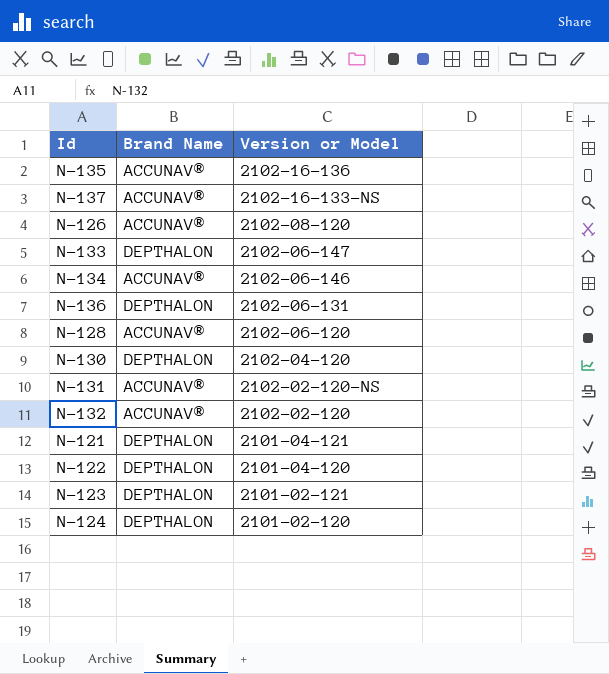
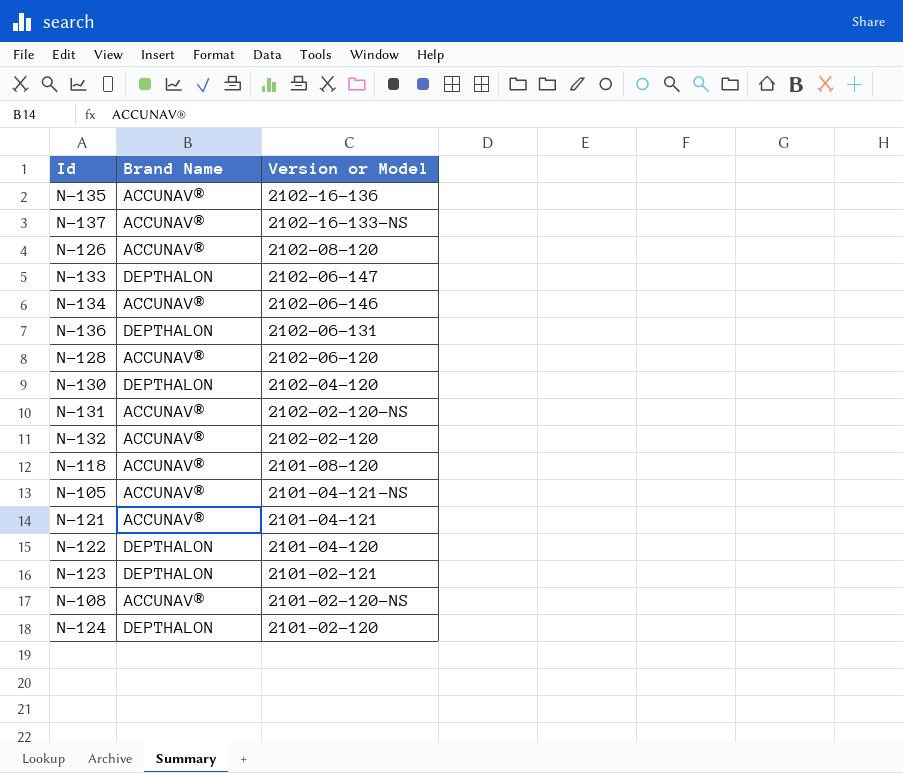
row N-118: none -> ACCUNAV® | 2101-08-120
row N-105: none -> ACCUNAV® | 2101-04-121-NS
N-121 | Brand Name: DEPTHALON -> ACCUNAV®
row N-108: none -> ACCUNAV® | 2101-02-120-NS

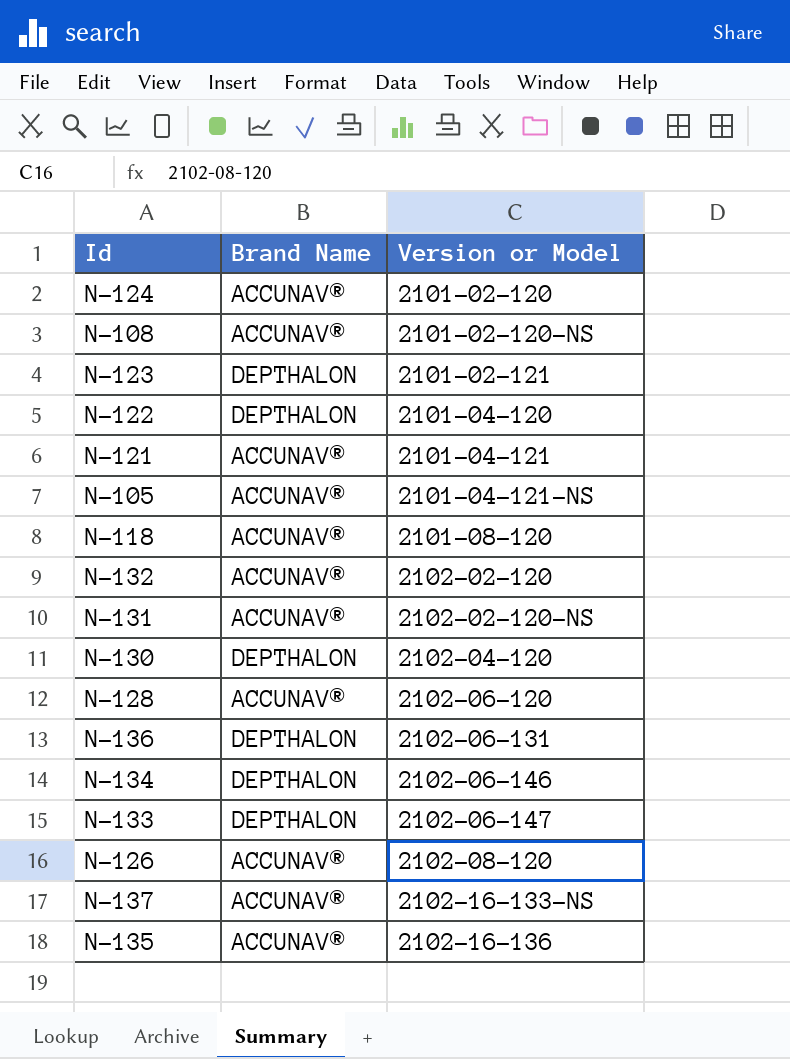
row order: Version or Model descending -> Version or Model ascending
N-124 | Brand Name: DEPTHALON -> ACCUNAV®
N-134 | Brand Name: ACCUNAV® -> DEPTHALON

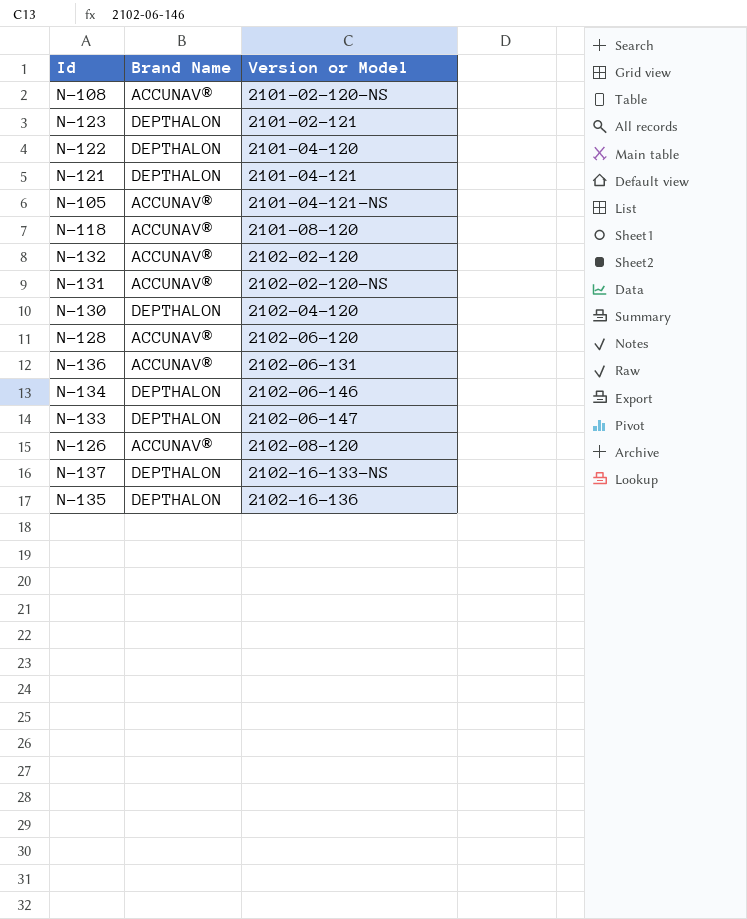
row N-124: ACCUNAV® | 2101-02-120 -> none
N-121 | Brand Name: ACCUNAV® -> DEPTHALON
N-136 | Brand Name: DEPTHALON -> ACCUNAV®
N-137 | Brand Name: ACCUNAV® -> DEPTHALON
N-135 | Brand Name: ACCUNAV® -> DEPTHALON

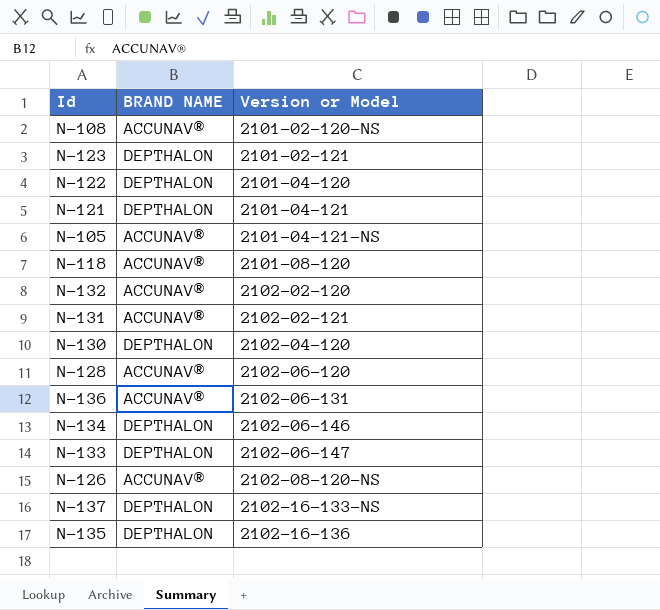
column name: Brand Name -> BRAND NAME
N-131 | Version or Model: 2102-02-120-NS -> 2102-02-121
N-126 | Version or Model: 2102-08-120 -> 2102-08-120-NS

